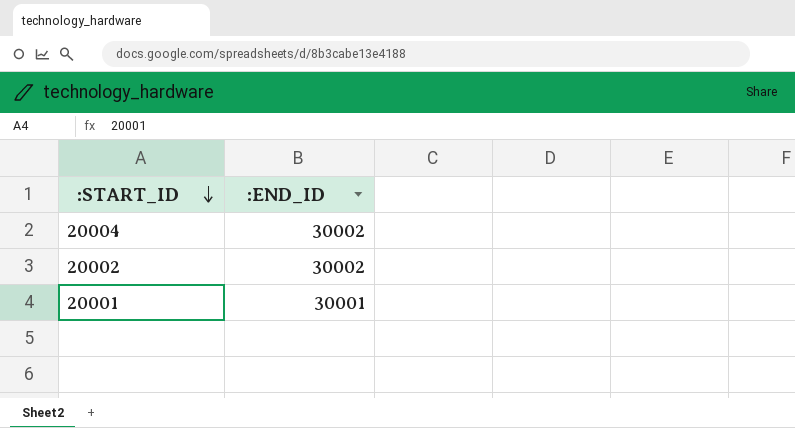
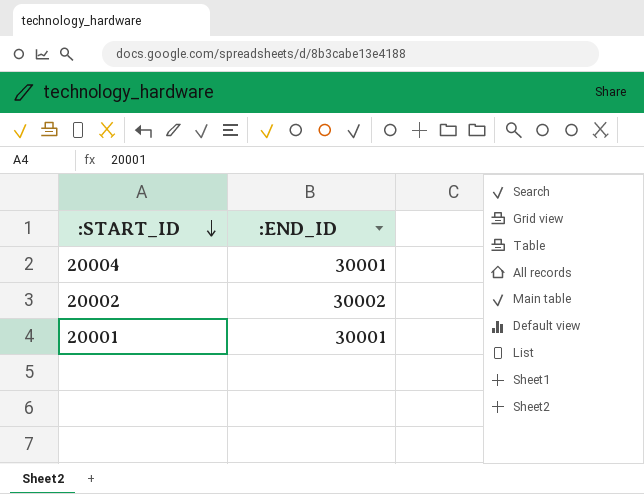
20004 | :END_ID: 30002 -> 30001

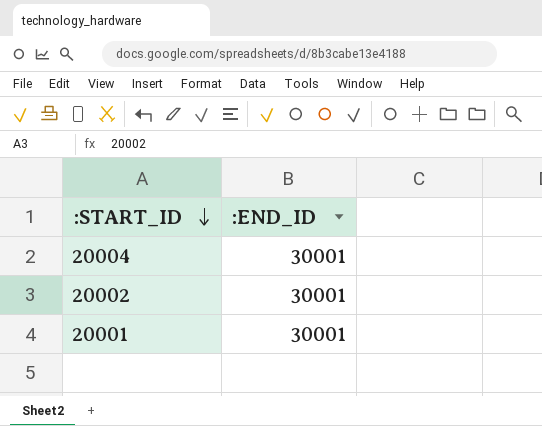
20002 | :END_ID: 30002 -> 30001

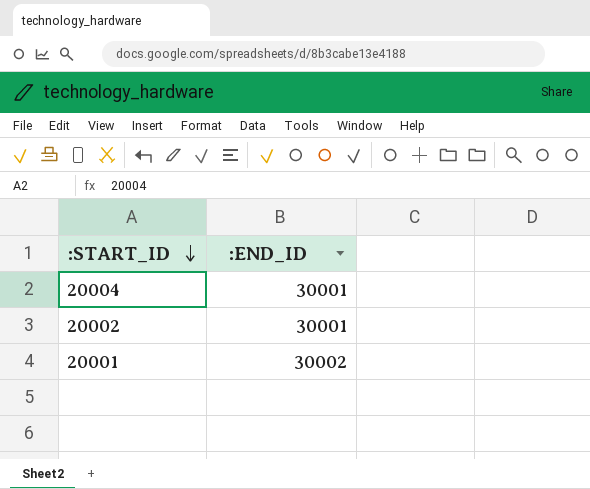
20001 | :END_ID: 30001 -> 30002

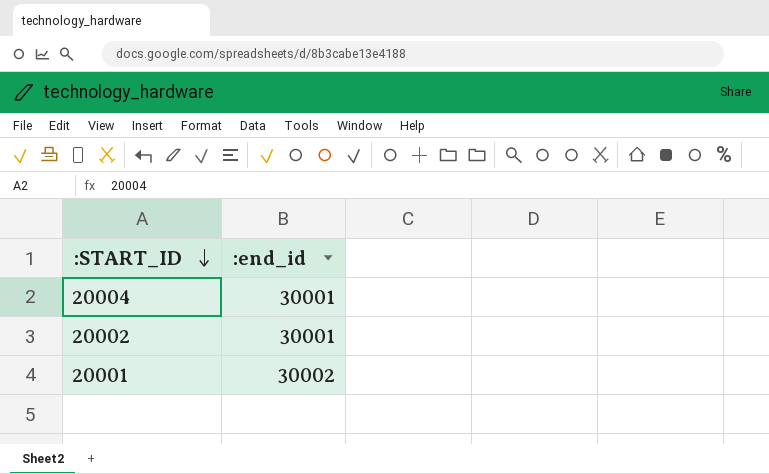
column name: :END_ID -> :end_id

